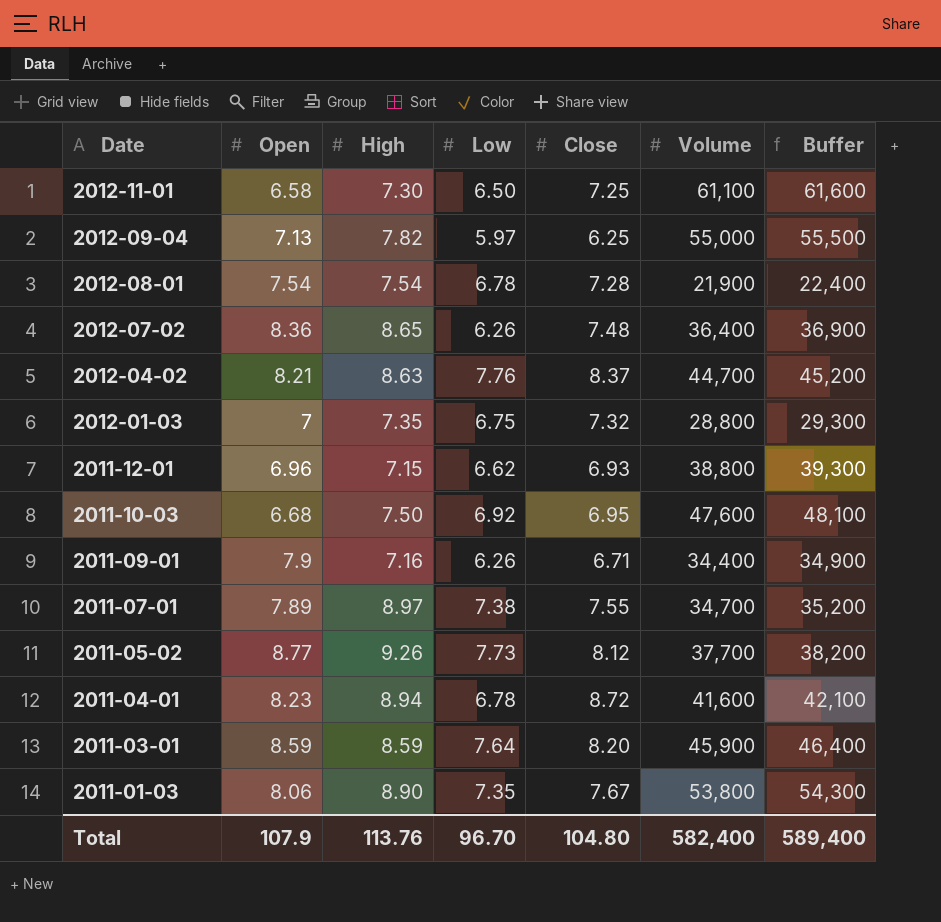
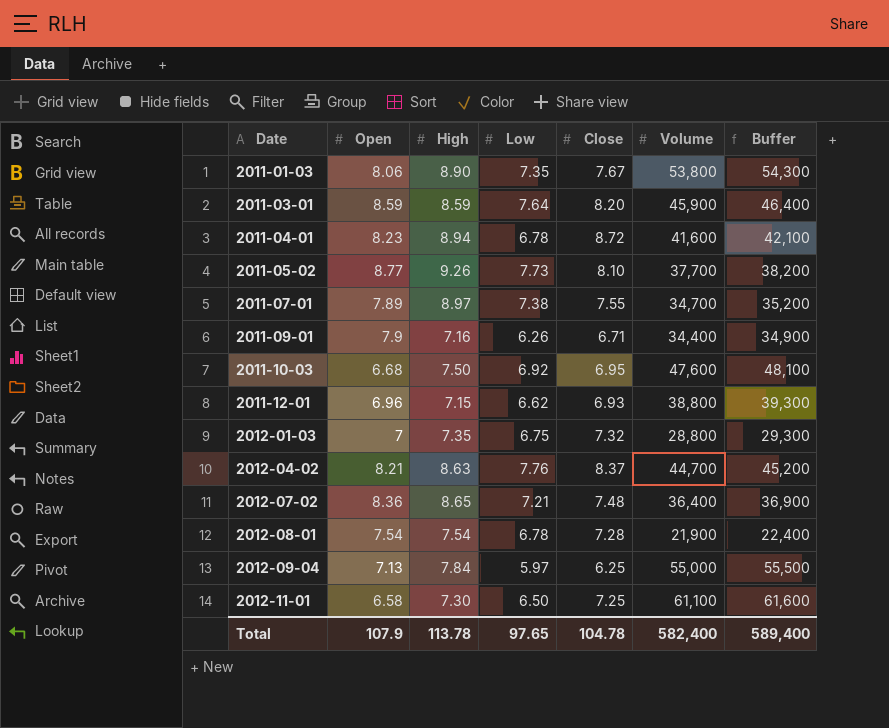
row order: Date descending -> Date ascending
2011-05-02 | Close: 8.12 -> 8.10
2012-07-02 | Low: 6.26 -> 7.21
2012-09-04 | High: 7.82 -> 7.84
Total | High: 113.76 -> 113.78
Total | Low: 96.70 -> 97.65
Total | Close: 104.80 -> 104.78

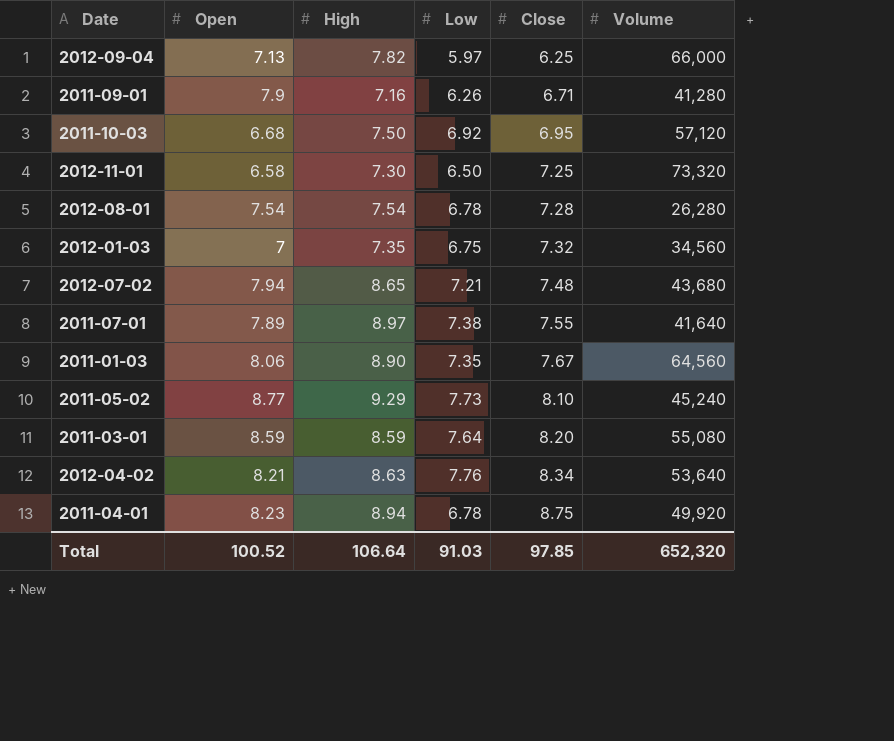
row order: Date ascending -> Close ascending
column Buffer | formula: [Volume] + 500 -> none
row 2011-12-01: 6.96 | 7.15 | 6.62 | 6.93 | 38,800 | 39,300 -> none
2012-09-04 | High: 7.84 -> 7.82
2012-09-04 | Volume: 55,000 -> 66,000
2011-09-01 | Volume: 34,400 -> 41,280
2011-10-03 | Volume: 47,600 -> 57,120
2012-11-01 | Volume: 61,100 -> 73,320
2012-08-01 | Volume: 21,900 -> 26,280
2012-01-03 | Volume: 28,800 -> 34,560
2012-07-02 | Open: 8.36 -> 7.94
2012-07-02 | Volume: 36,400 -> 43,680
2011-07-01 | Volume: 34,700 -> 41,640
2011-01-03 | Volume: 53,800 -> 64,560
2011-05-02 | High: 9.26 -> 9.29
2011-05-02 | Volume: 37,700 -> 45,240
2011-03-01 | Volume: 45,900 -> 55,080
2012-04-02 | Close: 8.37 -> 8.34
2012-04-02 | Volume: 44,700 -> 53,640
2011-04-01 | Close: 8.72 -> 8.75
2011-04-01 | Volume: 41,600 -> 49,920
Total | Open: 107.9 -> 100.52
Total | High: 113.78 -> 106.64
Total | Low: 97.65 -> 91.03
Total | Close: 104.78 -> 97.85
Total | Volume: 582,400 -> 652,320

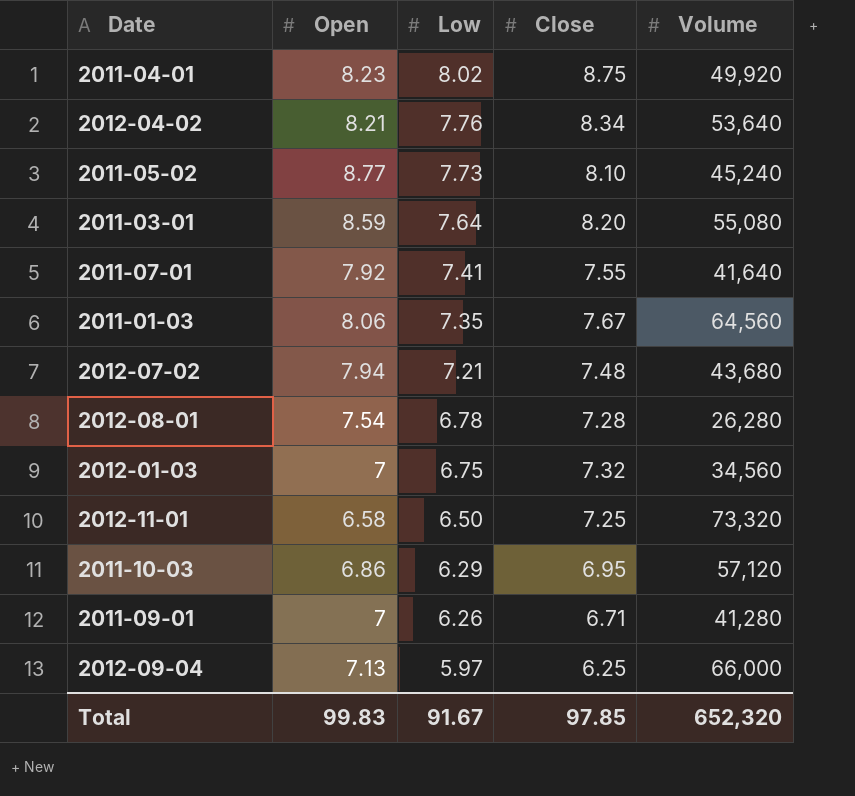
row order: Close ascending -> Low descending
column High | position: 3 -> none
2011-04-01 | Low: 6.78 -> 8.02
2011-07-01 | Open: 7.89 -> 7.92
2011-07-01 | Low: 7.38 -> 7.41
2011-10-03 | Open: 6.68 -> 6.86
2011-10-03 | Low: 6.92 -> 6.29
2011-09-01 | Open: 7.9 -> 7
Total | Open: 100.52 -> 99.83
Total | Low: 91.03 -> 91.67

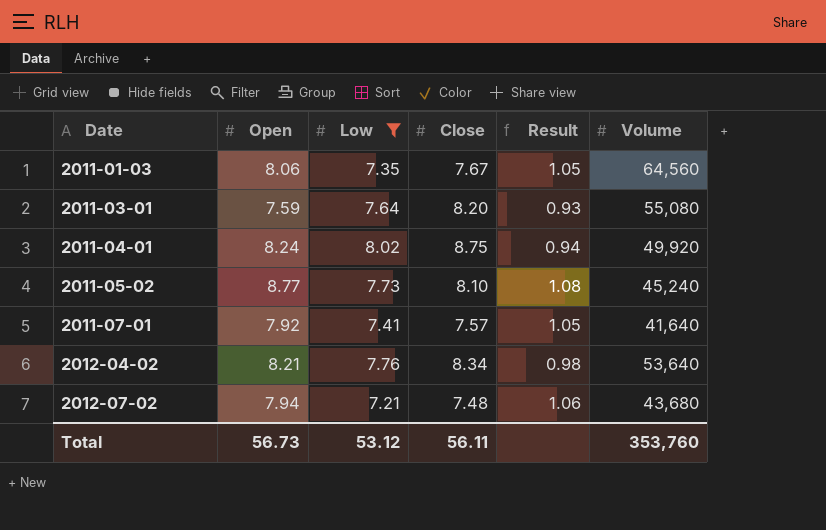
filter: none -> Low >= 7.21
row order: Low descending -> Date ascending
column Result | formula: none -> [Open] / [Close]
2011-03-01 | Open: 8.59 -> 7.59
2011-04-01 | Open: 8.23 -> 8.24
2011-07-01 | Close: 7.55 -> 7.57
Total | Open: 99.83 -> 56.73
Total | Low: 91.67 -> 53.12
Total | Close: 97.85 -> 56.11
Total | Volume: 652,320 -> 353,760

